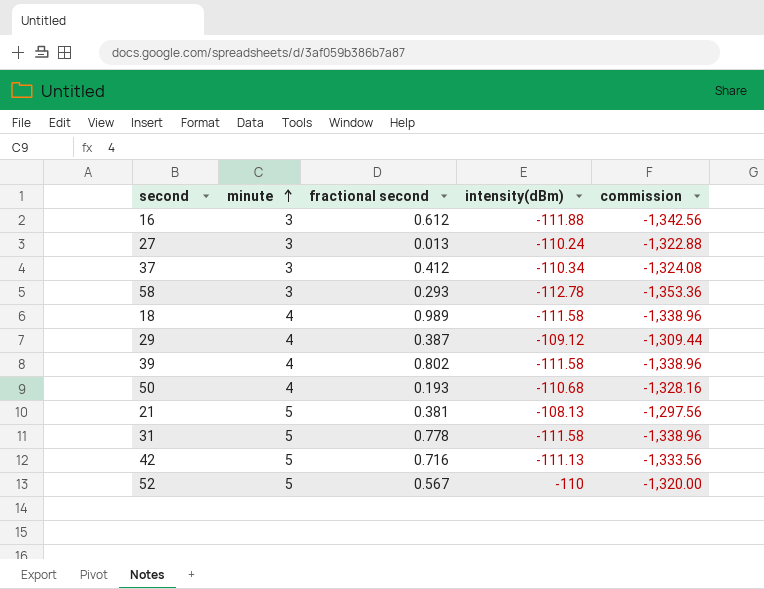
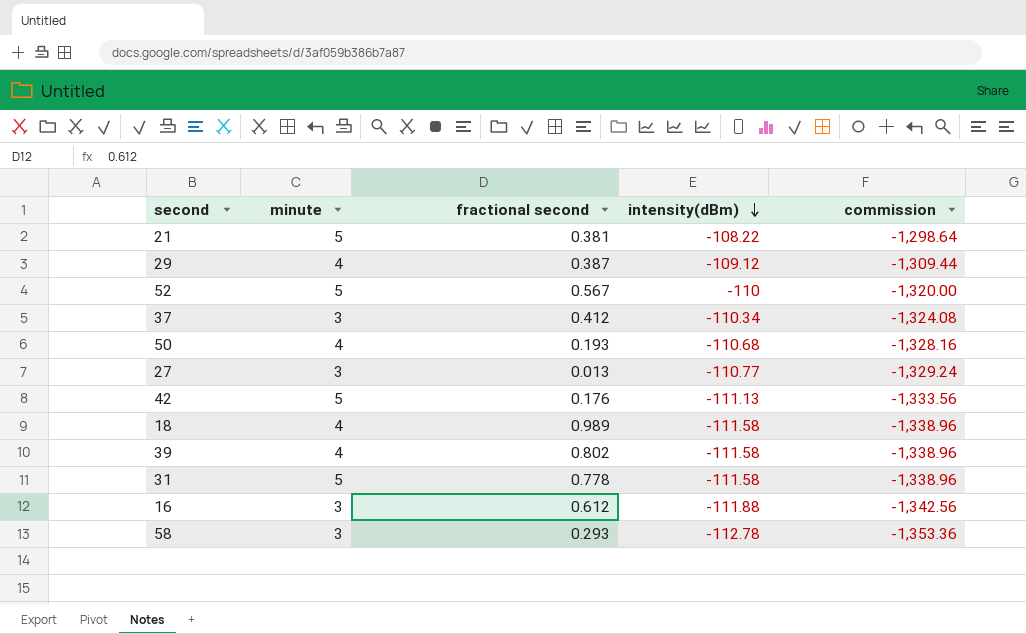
row order: minute ascending -> intensity(dBm) descending
21 | intensity(dBm): -108.13 -> -108.22
21 | commission: -1,297.56 -> -1,298.64
27 | intensity(dBm): -110.24 -> -110.77
27 | commission: -1,322.88 -> -1,329.24
42 | fractional second: 0.716 -> 0.176

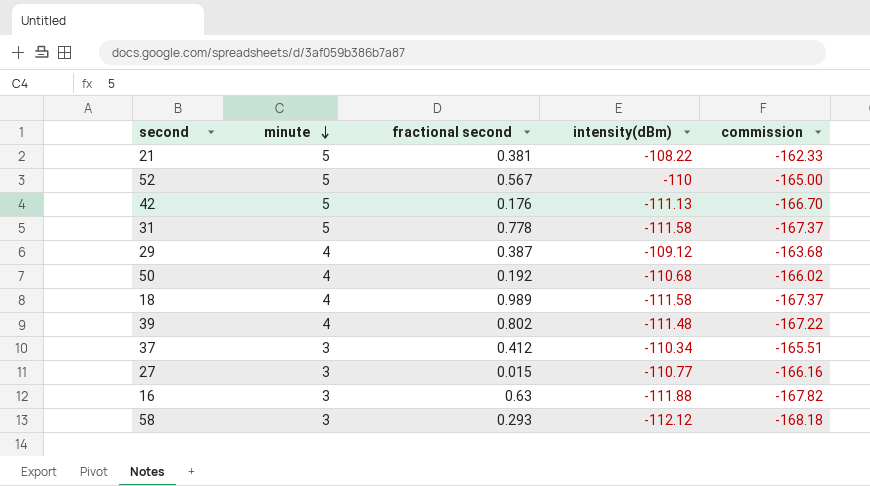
row order: intensity(dBm) descending -> minute descending
column commission | formula: [intensity(dBm)] * 12 -> [intensity(dBm)] * 1.5
50 | fractional second: 0.193 -> 0.192
39 | intensity(dBm): -111.58 -> -111.48
27 | fractional second: 0.013 -> 0.015
16 | fractional second: 0.612 -> 0.63
58 | intensity(dBm): -112.78 -> -112.12

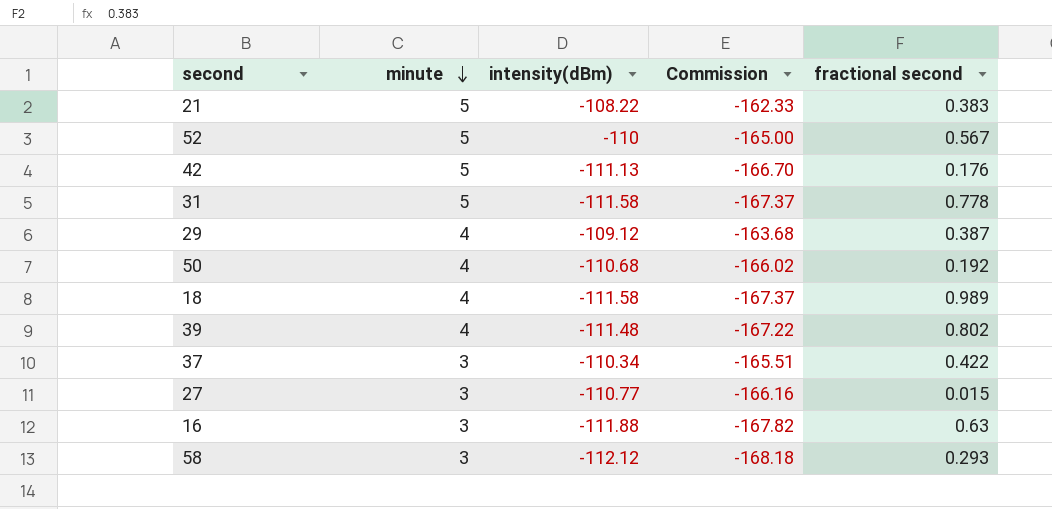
column name: commission -> Commission
column fractional second | position: 3 -> 5
21 | fractional second: 0.381 -> 0.383
37 | fractional second: 0.412 -> 0.422

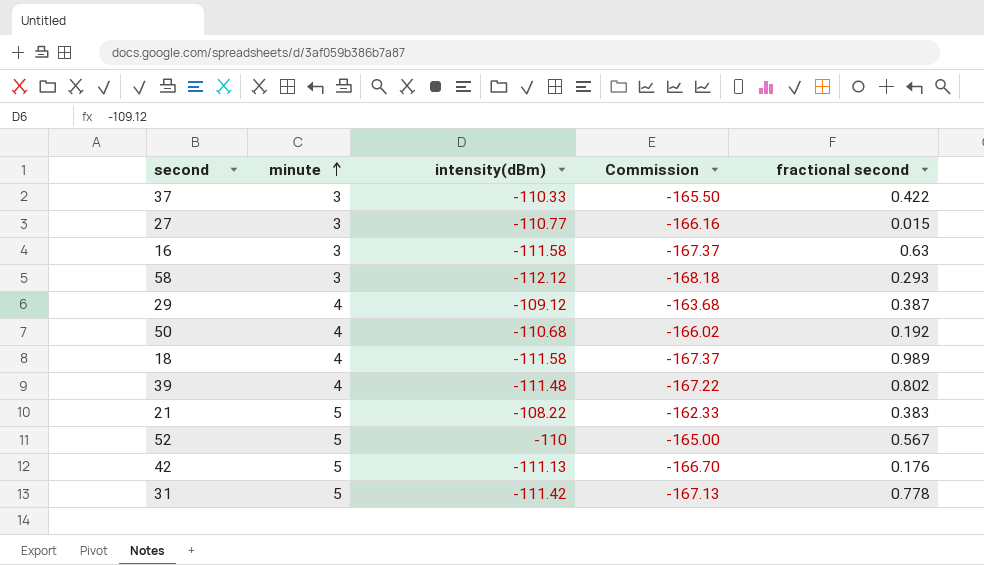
row order: minute descending -> minute ascending
37 | intensity(dBm): -110.34 -> -110.33
37 | Commission: -165.51 -> -165.50
16 | intensity(dBm): -111.88 -> -111.58
16 | Commission: -167.82 -> -167.37
31 | intensity(dBm): -111.58 -> -111.42
31 | Commission: -167.37 -> -167.13

